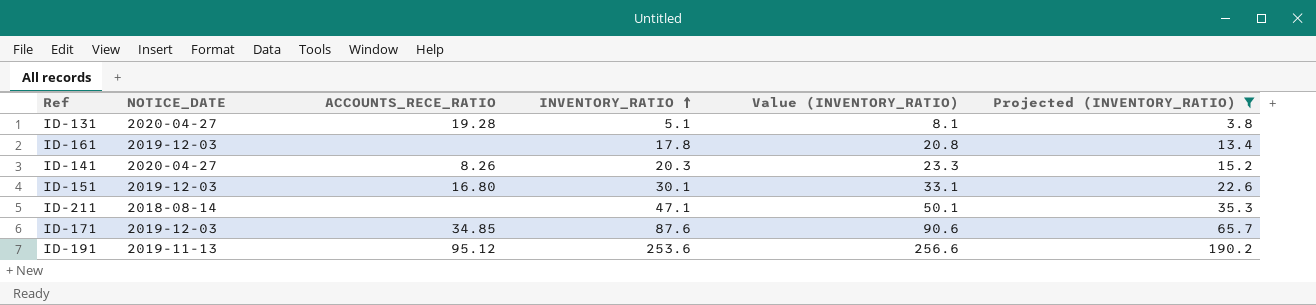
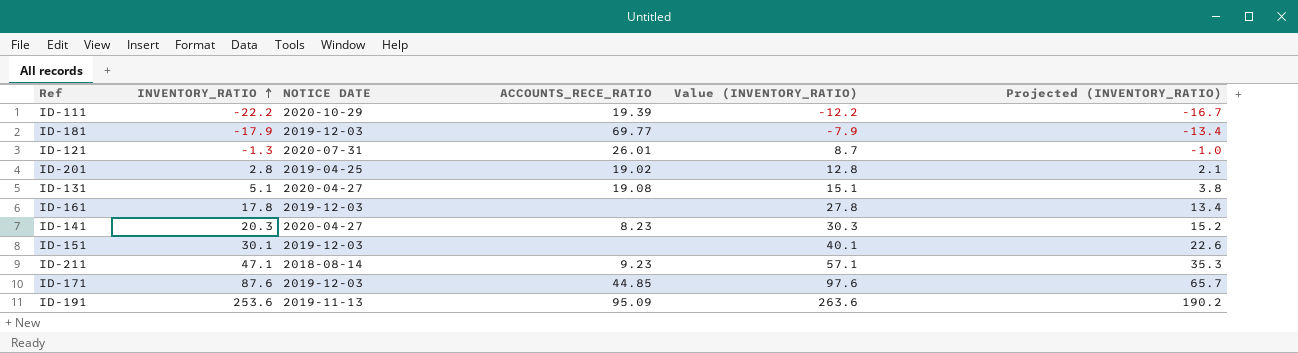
filter: Projected (INVENTORY_RATIO) >= 3.8 -> none
column INVENTORY_RATIO | position: 4 -> 2
column name: NOTICE_DATE -> NOTICE DATE
column Value (INVENTORY_RATIO) | formula: [INVENTORY_RATIO] + 3 -> [INVENTORY_RATIO] + 10
ID-131 | ACCOUNTS_RECE_RATIO: 19.28 -> 19.08
ID-141 | ACCOUNTS_RECE_RATIO: 8.26 -> 8.23
ID-151 | ACCOUNTS_RECE_RATIO: 16.80 -> none
ID-211 | ACCOUNTS_RECE_RATIO: none -> 9.23
ID-171 | ACCOUNTS_RECE_RATIO: 34.85 -> 44.85
ID-191 | ACCOUNTS_RECE_RATIO: 95.12 -> 95.09

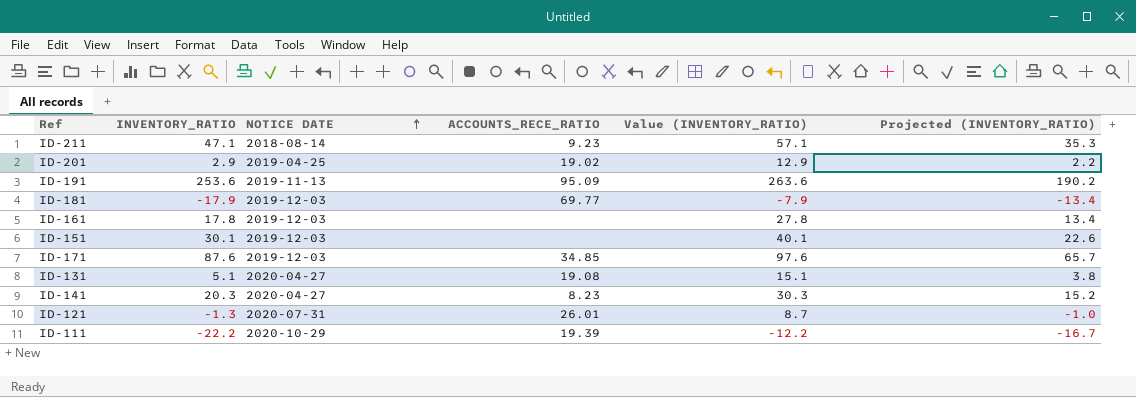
row order: INVENTORY_RATIO ascending -> NOTICE DATE ascending
ID-201 | INVENTORY_RATIO: 2.8 -> 2.9
ID-201 | Value (INVENTORY_RATIO): 12.8 -> 12.9
ID-201 | Projected (INVENTORY_RATIO): 2.1 -> 2.2
ID-171 | ACCOUNTS_RECE_RATIO: 44.85 -> 34.85

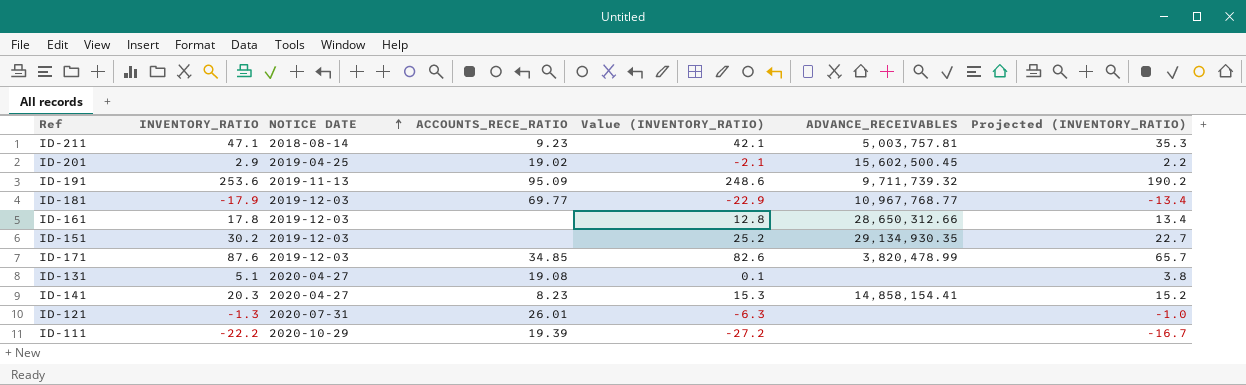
column Value (INVENTORY_RATIO) | formula: [INVENTORY_RATIO] + 10 -> [INVENTORY_RATIO] - 5
column ADVANCE_RECEIVABLES | position: none -> 6
ID-151 | INVENTORY_RATIO: 30.1 -> 30.2
ID-151 | Projected (INVENTORY_RATIO): 22.6 -> 22.7

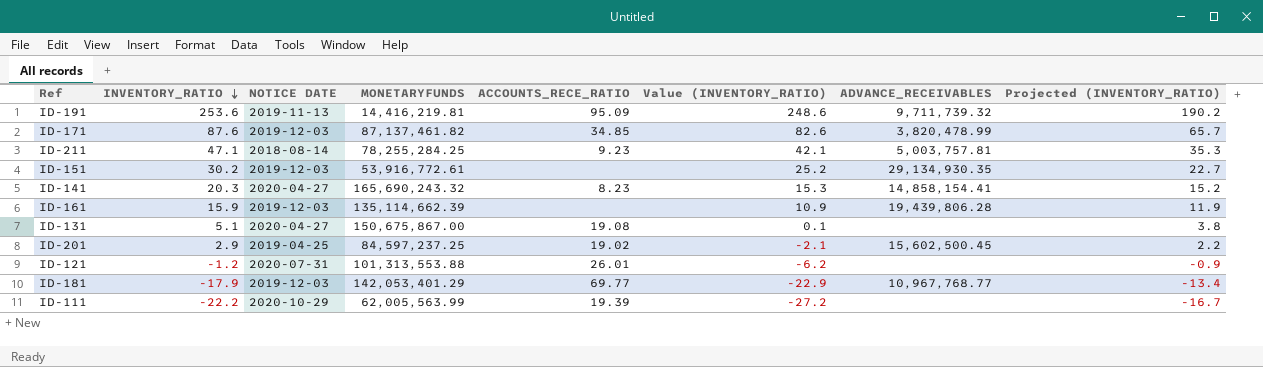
row order: NOTICE DATE ascending -> INVENTORY_RATIO descending
column MONETARYFUNDS | position: none -> 4
ID-161 | INVENTORY_RATIO: 17.8 -> 15.9
ID-161 | Value (INVENTORY_RATIO): 12.8 -> 10.9
ID-161 | ADVANCE_RECEIVABLES: 28,650,312.66 -> 19,439,806.28
ID-161 | Projected (INVENTORY_RATIO): 13.4 -> 11.9
ID-121 | INVENTORY_RATIO: -1.3 -> -1.2
ID-121 | Value (INVENTORY_RATIO): -6.3 -> -6.2
ID-121 | Projected (INVENTORY_RATIO): -1.0 -> -0.9

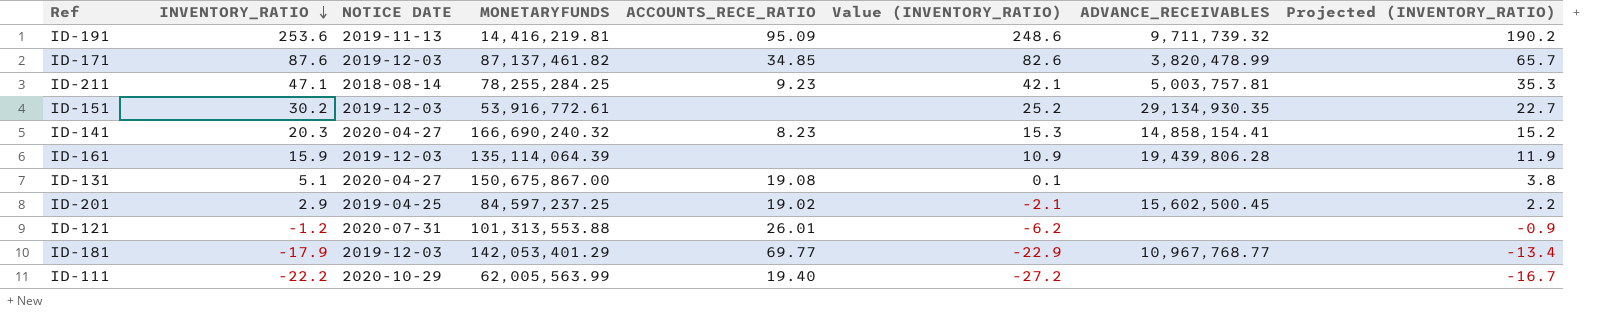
ID-141 | MONETARYFUNDS: 165,690,243.32 -> 166,690,240.32
ID-161 | MONETARYFUNDS: 135,114,662.39 -> 135,114,064.39
ID-111 | ACCOUNTS_RECE_RATIO: 19.39 -> 19.40

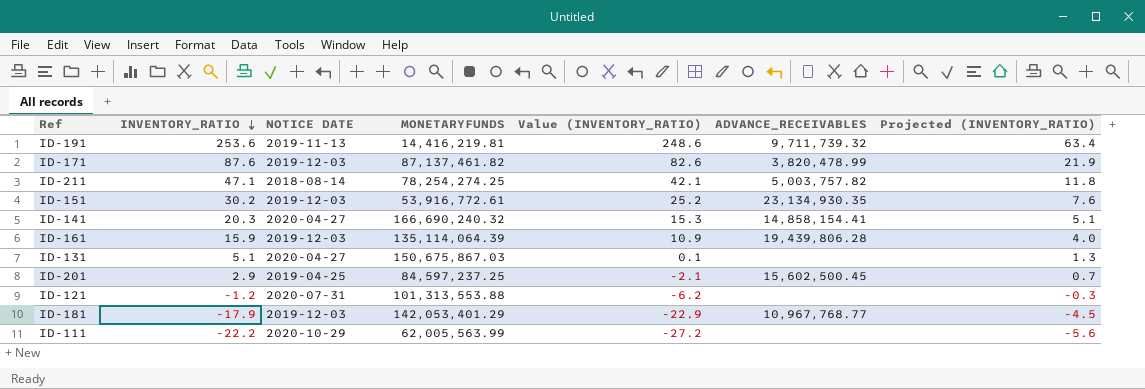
column ACCOUNTS_RECE_RATIO | position: 5 -> none
column Projected (INVENTORY_RATIO) | formula: [INVENTORY_RATIO] * 0.75 -> [INVENTORY_RATIO] * 0.25
ID-211 | MONETARYFUNDS: 78,255,284.25 -> 78,254,274.25
ID-211 | ADVANCE_RECEIVABLES: 5,003,757.81 -> 5,003,757.82
ID-151 | ADVANCE_RECEIVABLES: 29,134,930.35 -> 23,134,930.35
ID-131 | MONETARYFUNDS: 150,675,867.00 -> 150,675,867.03

